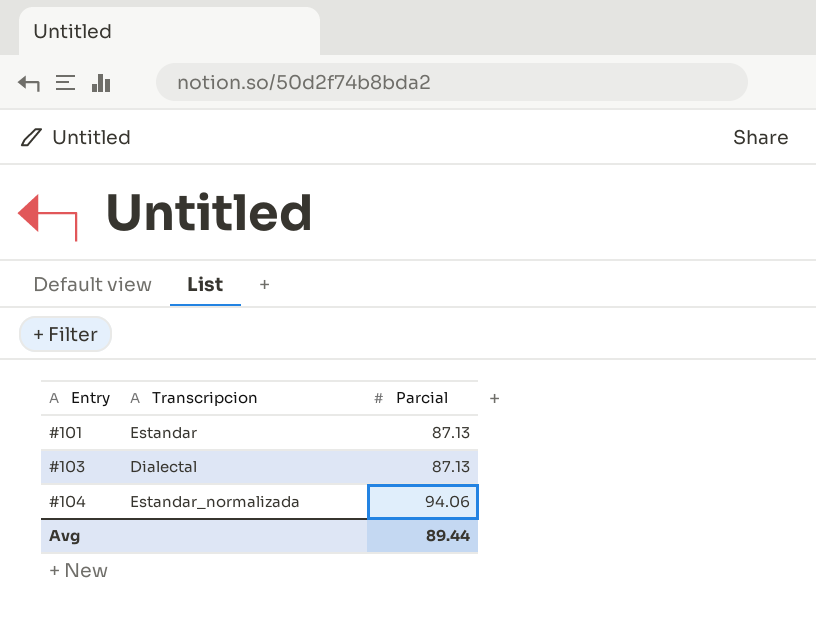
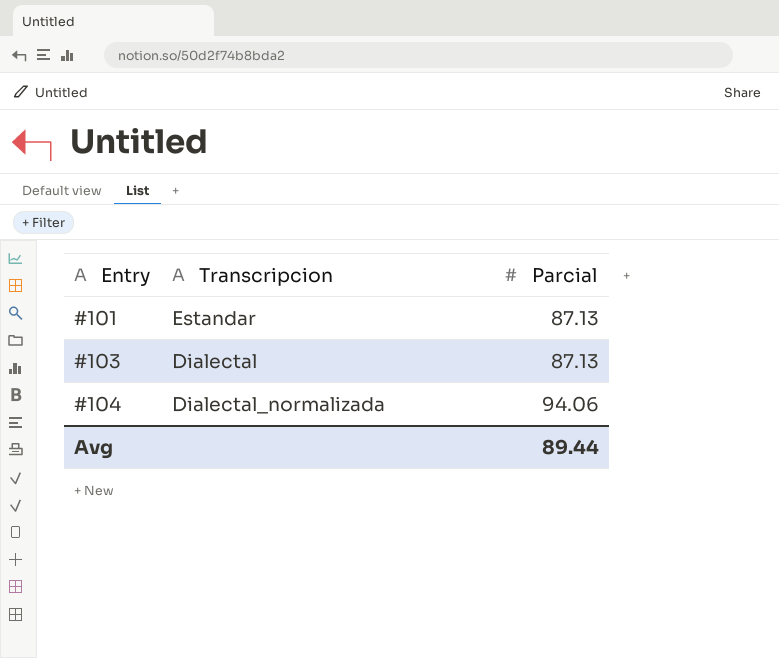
#104 | Transcripcion: Estandar_normalizada -> Dialectal_normalizada

